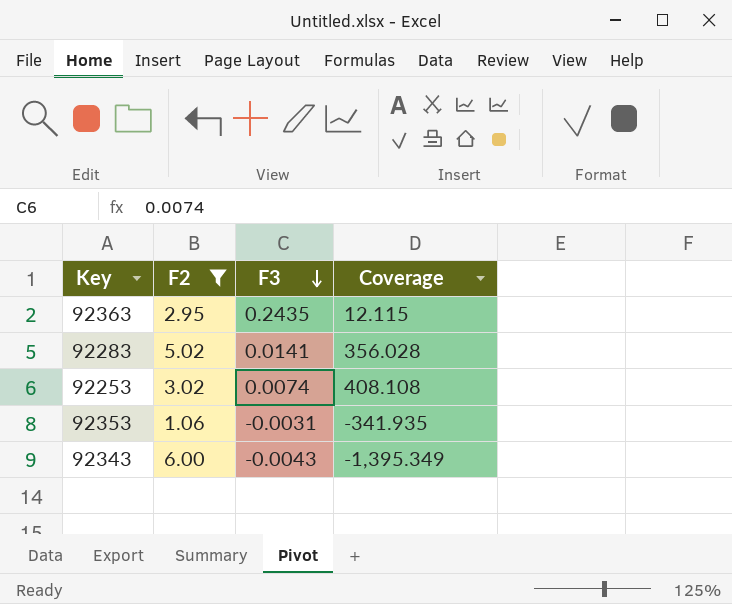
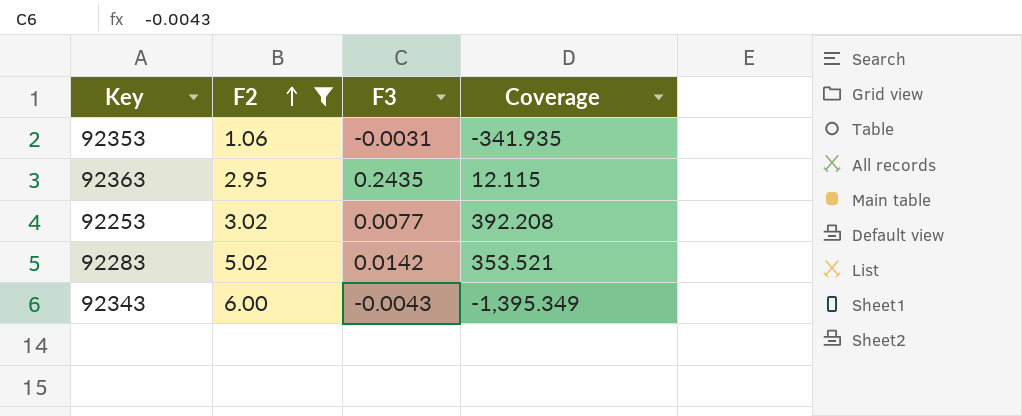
row order: F3 descending -> F2 ascending
92253 | F3: 0.0074 -> 0.0077
92253 | Coverage: 408.108 -> 392.208
92283 | F3: 0.0141 -> 0.0142
92283 | Coverage: 356.028 -> 353.521

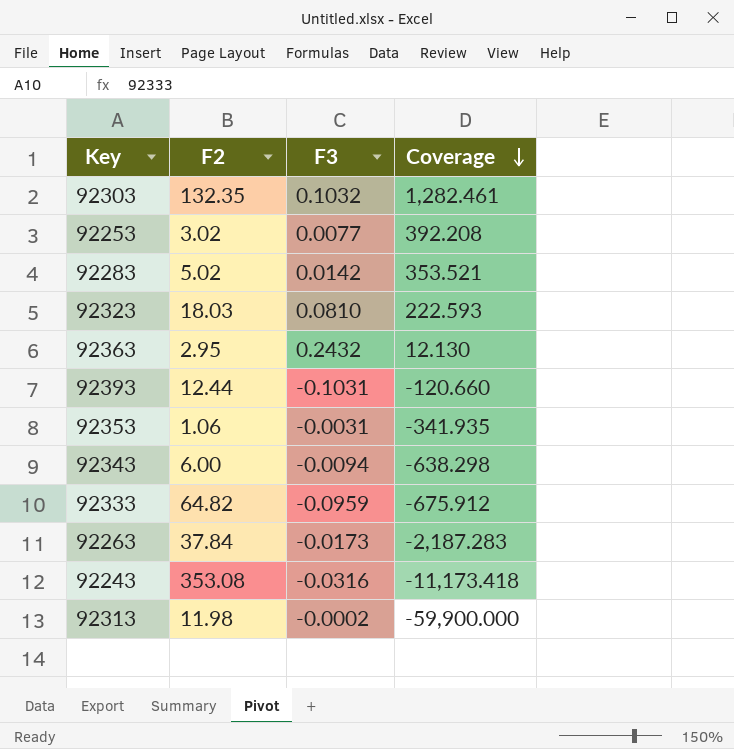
filter: F2 <= 6.00 -> none
row order: F2 ascending -> Coverage descending
92363 | F3: 0.2435 -> 0.2432
92363 | Coverage: 12.115 -> 12.130
92343 | F3: -0.0043 -> -0.0094
92343 | Coverage: -1,395.349 -> -638.298

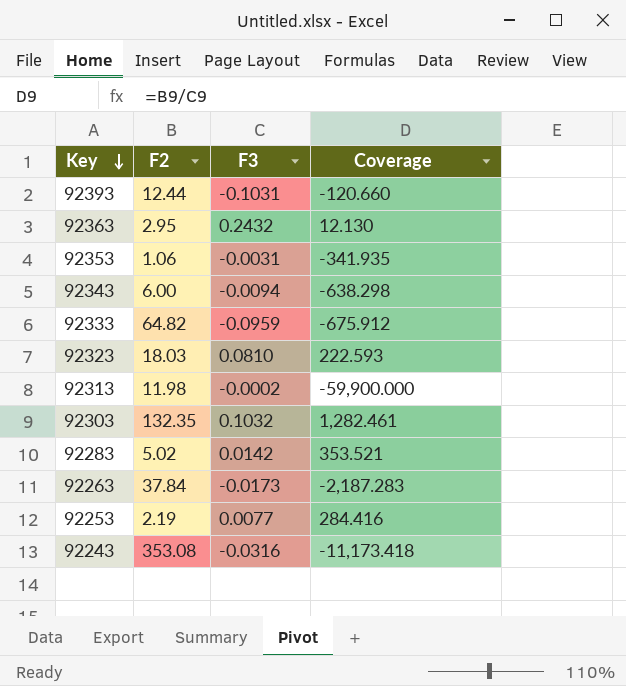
row order: Coverage descending -> Key descending
92253 | F2: 3.02 -> 2.19
92253 | Coverage: 392.208 -> 284.416

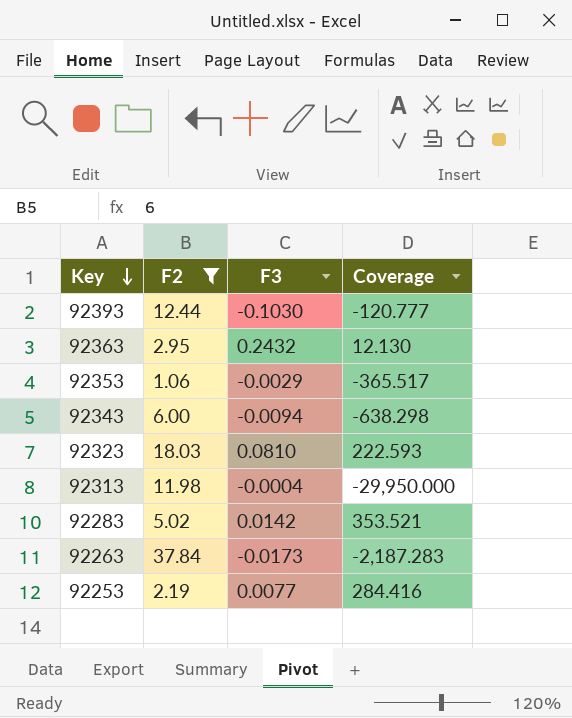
filter: none -> F2 <= 37.84
92393 | F3: -0.1031 -> -0.1030
92393 | Coverage: -120.660 -> -120.777
92353 | F3: -0.0031 -> -0.0029
92353 | Coverage: -341.935 -> -365.517
92313 | F3: -0.0002 -> -0.0004
92313 | Coverage: -59,900.000 -> -29,950.000

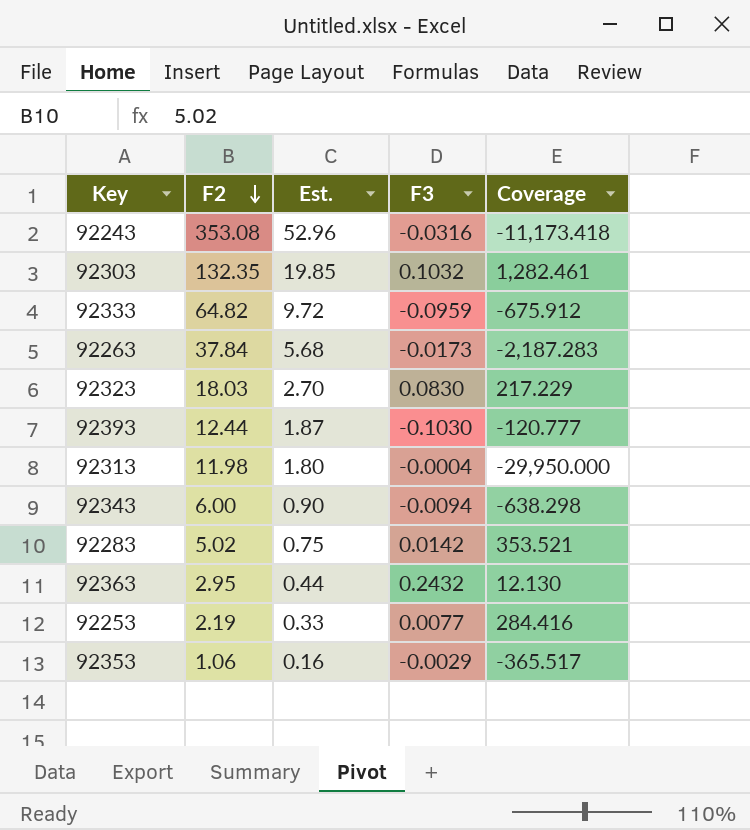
filter: F2 <= 37.84 -> none
row order: Key descending -> F2 descending
column Est. | formula: none -> [F2] * 0.15
92323 | F3: 0.0810 -> 0.0830
92323 | Coverage: 222.593 -> 217.229

